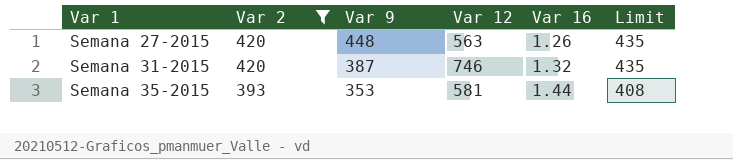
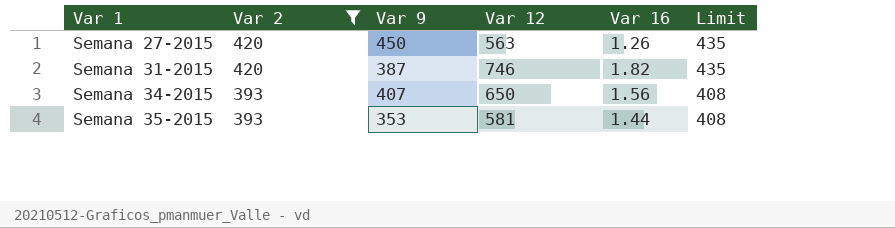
Semana 27-2015 | Var 9: 448 -> 450
Semana 31-2015 | Var 16: 1.32 -> 1.82
row Semana 34-2015: none -> 393 | 407 | 650 | 1.56 | 408

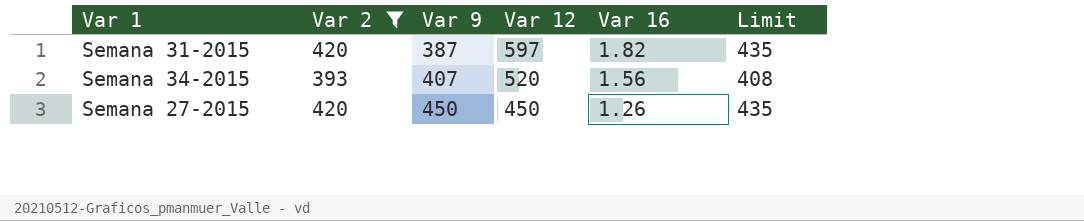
row order: Var 1 ascending -> Var 9 ascending
row Semana 35-2015: 393 | 353 | 581 | 1.44 | 408 -> none
Semana 31-2015 | Var 12: 746 -> 597
Semana 34-2015 | Var 12: 650 -> 520
Semana 27-2015 | Var 12: 563 -> 450

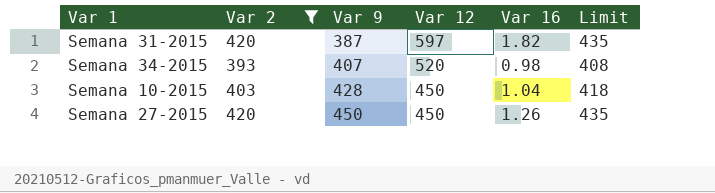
Semana 34-2015 | Var 16: 1.56 -> 0.98
row Semana 10-2015: none -> 403 | 428 | 450 | 1.04 | 418

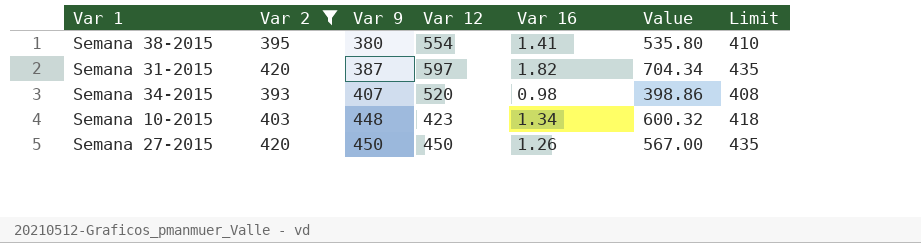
column Value | formula: none -> [Var 9] * [Var 16]
row Semana 38-2015: none -> 395 | 380 | 554 | 1.41 | 535.80 | 410
Semana 10-2015 | Var 9: 428 -> 448
Semana 10-2015 | Var 12: 450 -> 423
Semana 10-2015 | Var 16: 1.04 -> 1.34

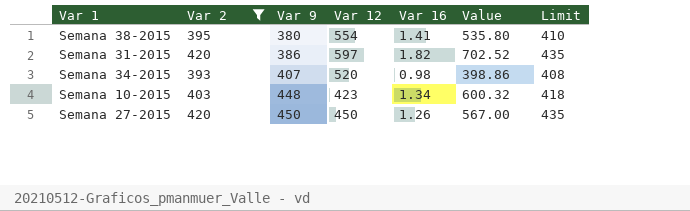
Semana 31-2015 | Var 9: 387 -> 386
Semana 31-2015 | Value: 704.34 -> 702.52

